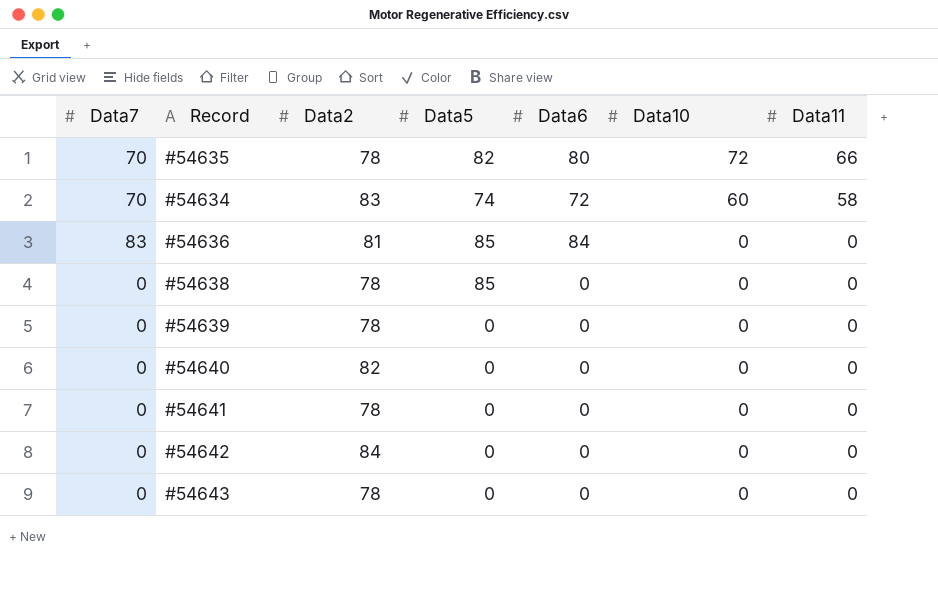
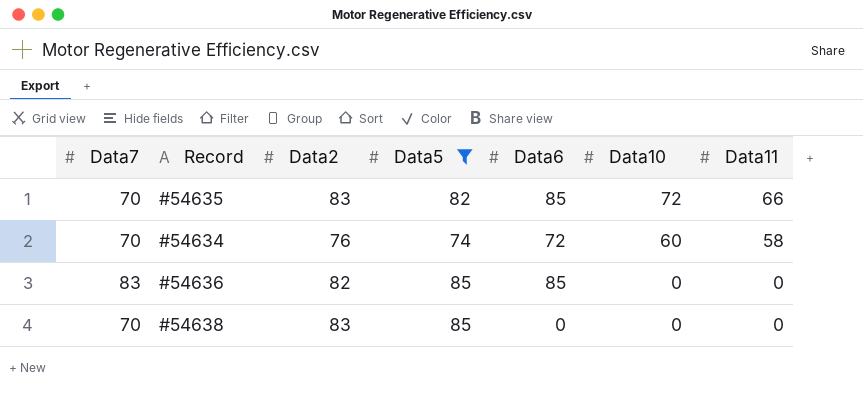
filter: none -> Data5 != 0
#54635 | Data2: 78 -> 83
#54635 | Data6: 80 -> 85
#54634 | Data2: 83 -> 76
#54636 | Data2: 81 -> 82
#54636 | Data6: 84 -> 85
#54638 | Data7: 0 -> 70
#54638 | Data2: 78 -> 83

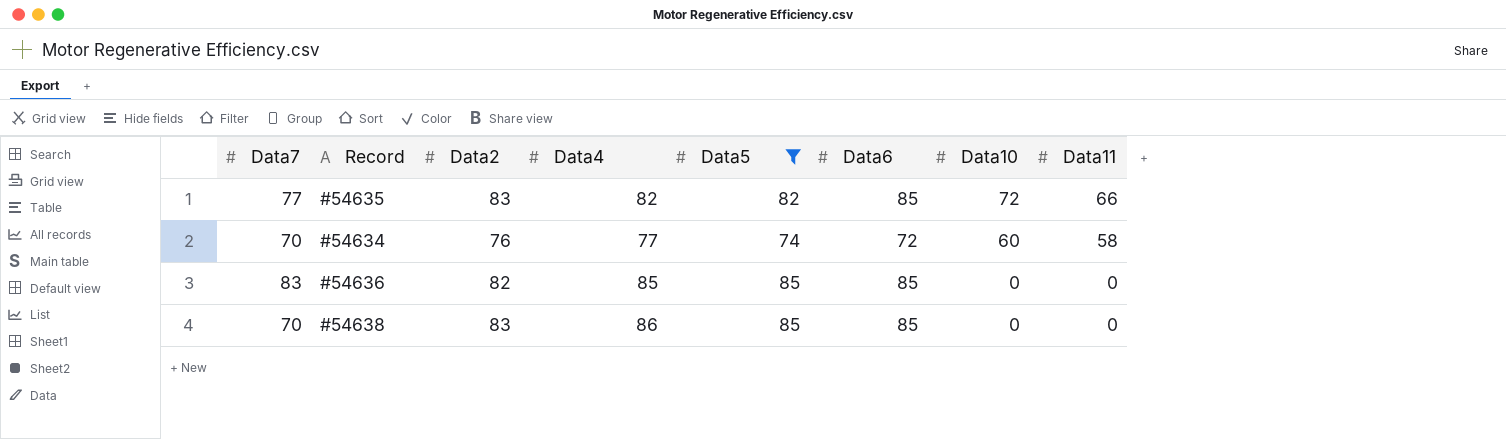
column Data4 | position: none -> 4
#54635 | Data7: 70 -> 77
#54638 | Data6: 0 -> 85

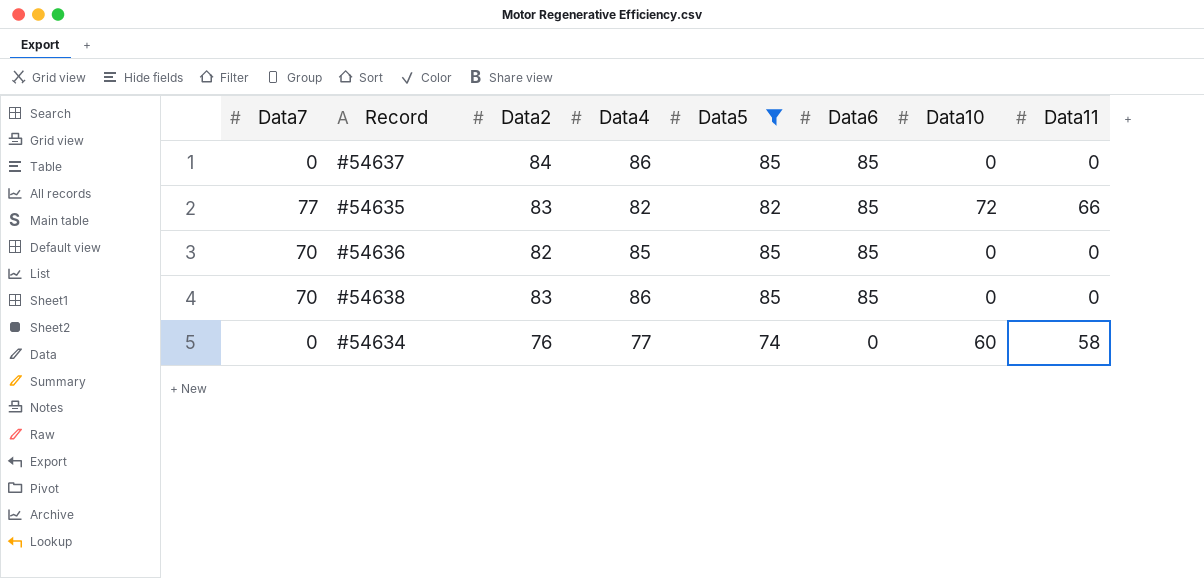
row order: Data10 descending -> Data6 descending
row #54637: none -> 0 | 84 | 86 | 85 | 85 | 0 | 0
#54636 | Data7: 83 -> 70
#54634 | Data7: 70 -> 0
#54634 | Data6: 72 -> 0

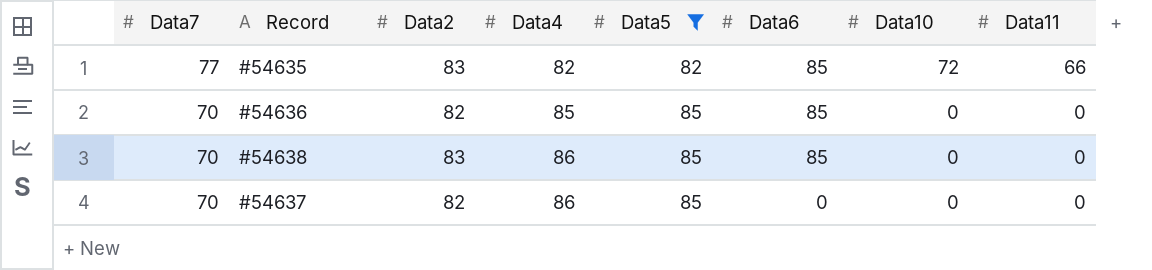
row order: Data6 descending -> Data7 descending
row #54634: 0 | 76 | 77 | 74 | 0 | 60 | 58 -> none
#54637 | Data7: 0 -> 70
#54637 | Data2: 84 -> 82
#54637 | Data6: 85 -> 0

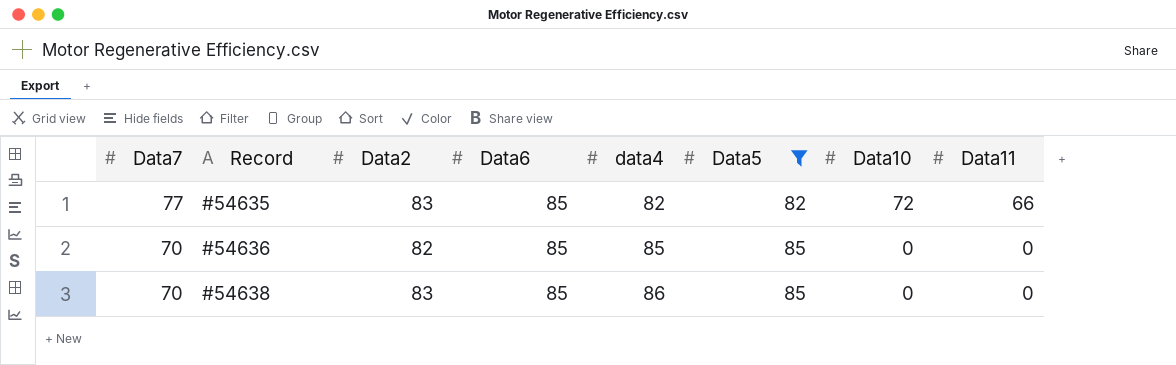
column Data6 | position: 6 -> 4
column name: Data4 -> data4
row #54637: 70 | 82 | 86 | 85 | 0 | 0 | 0 -> none

